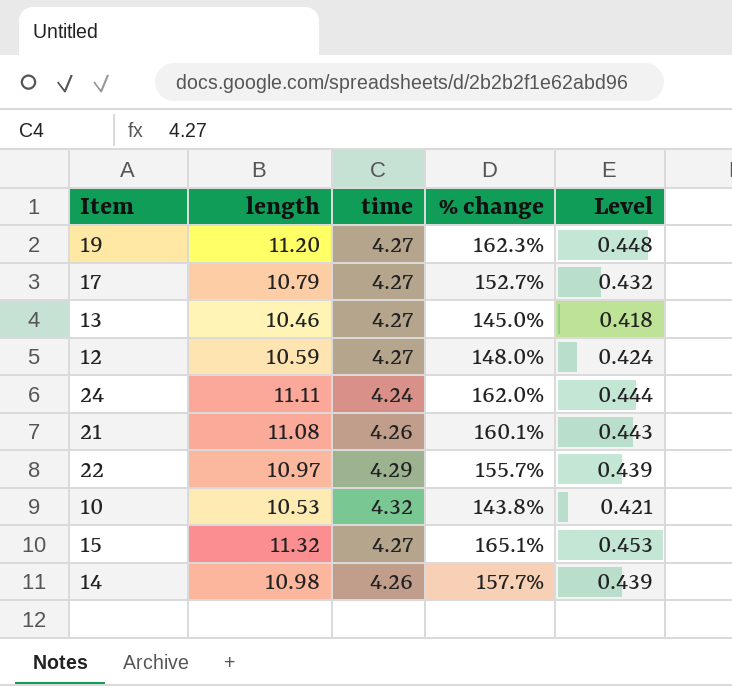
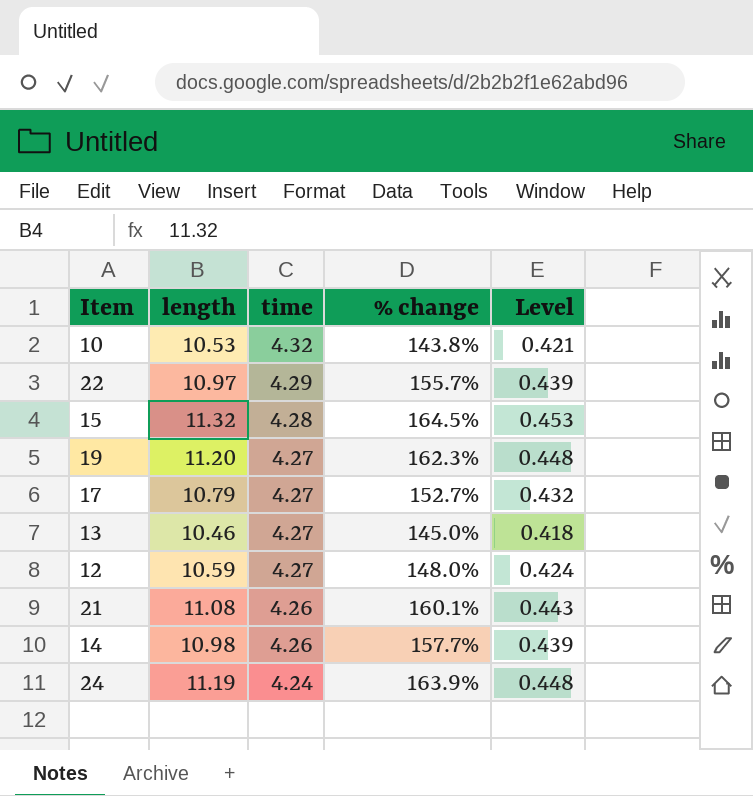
row order: none -> time descending
15 | time: 4.27 -> 4.28
15 | % change: 165.1% -> 164.5%
24 | length: 11.11 -> 11.19
24 | % change: 162.0% -> 163.9%
24 | Level: 0.444 -> 0.448

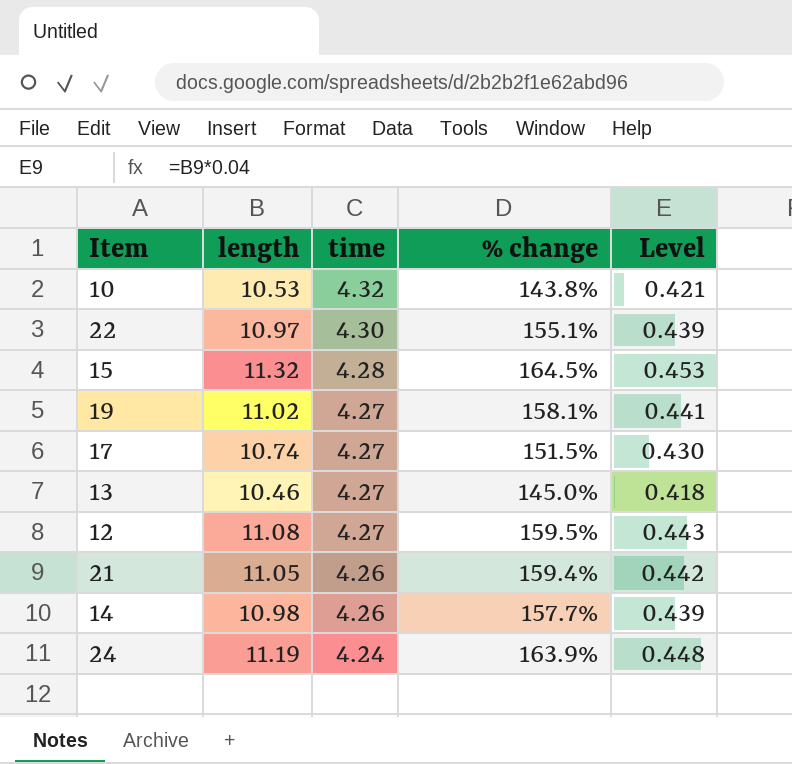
22 | time: 4.29 -> 4.30
22 | % change: 155.7% -> 155.1%
19 | length: 11.20 -> 11.02
19 | % change: 162.3% -> 158.1%
19 | Level: 0.448 -> 0.441
17 | length: 10.79 -> 10.74
17 | % change: 152.7% -> 151.5%
17 | Level: 0.432 -> 0.430
12 | length: 10.59 -> 11.08
12 | % change: 148.0% -> 159.5%
12 | Level: 0.424 -> 0.443
21 | length: 11.08 -> 11.05
21 | % change: 160.1% -> 159.4%
21 | Level: 0.443 -> 0.442

